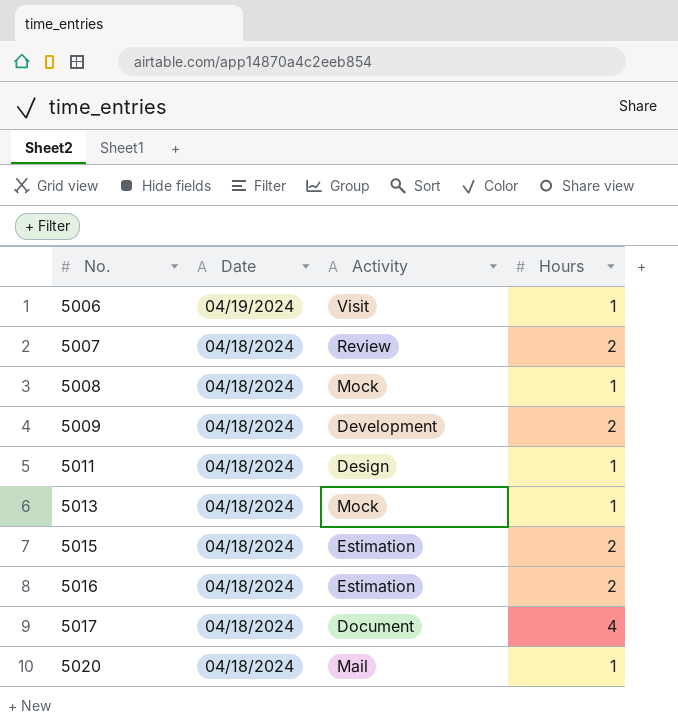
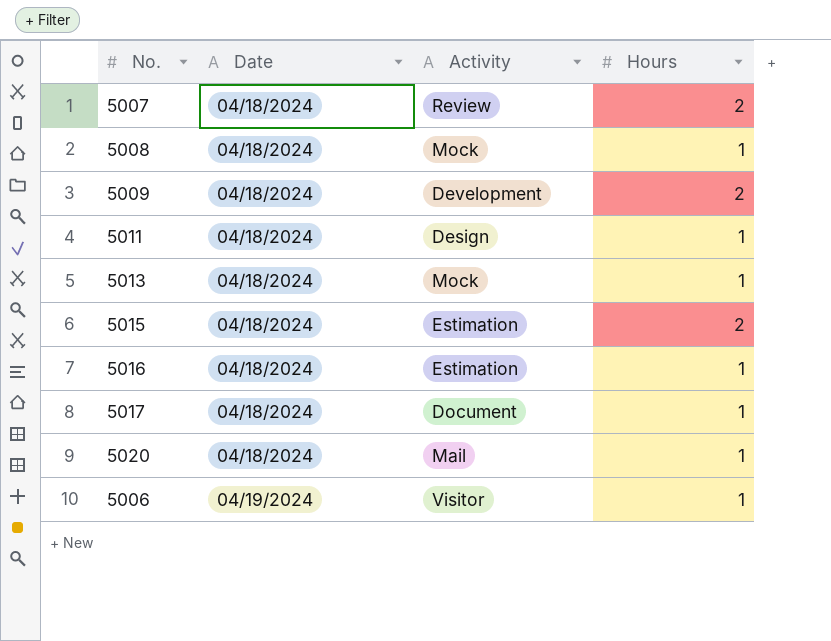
row order: No. ascending -> Date ascending
5016 | Hours: 2 -> 1
5017 | Hours: 4 -> 1
5006 | Activity: Visit -> Visitor

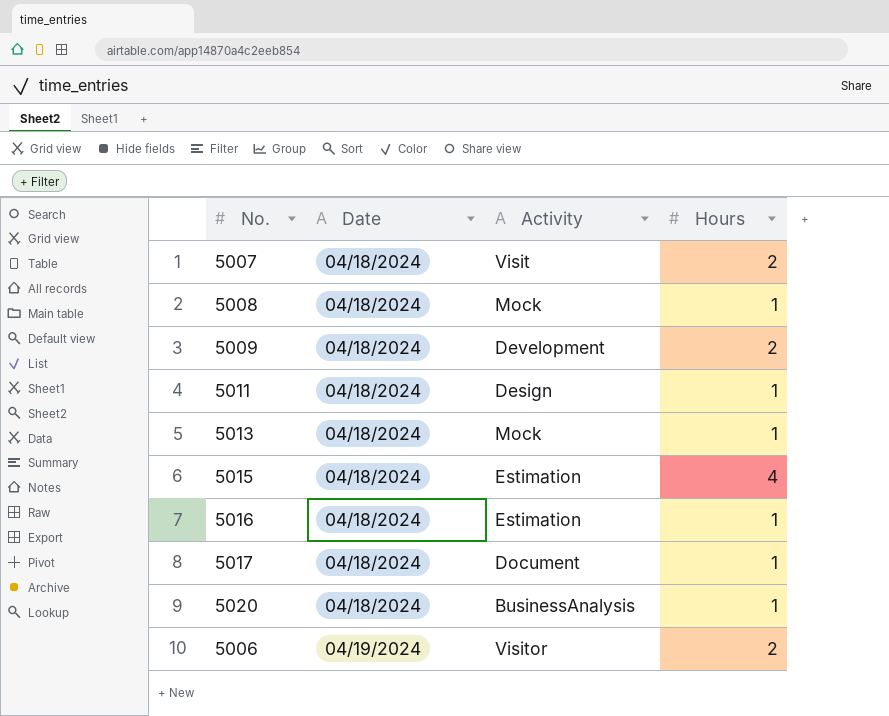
5007 | Activity: Review -> Visit
5015 | Hours: 2 -> 4
5020 | Activity: Mail -> BusinessAnalysis
5006 | Hours: 1 -> 2

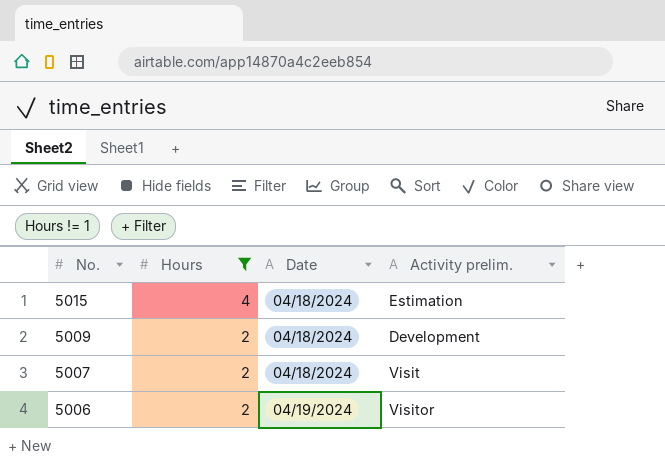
filter: none -> Hours != 1
row order: Date ascending -> No. descending
column Hours | position: 4 -> 2
column name: Activity -> Activity prelim.

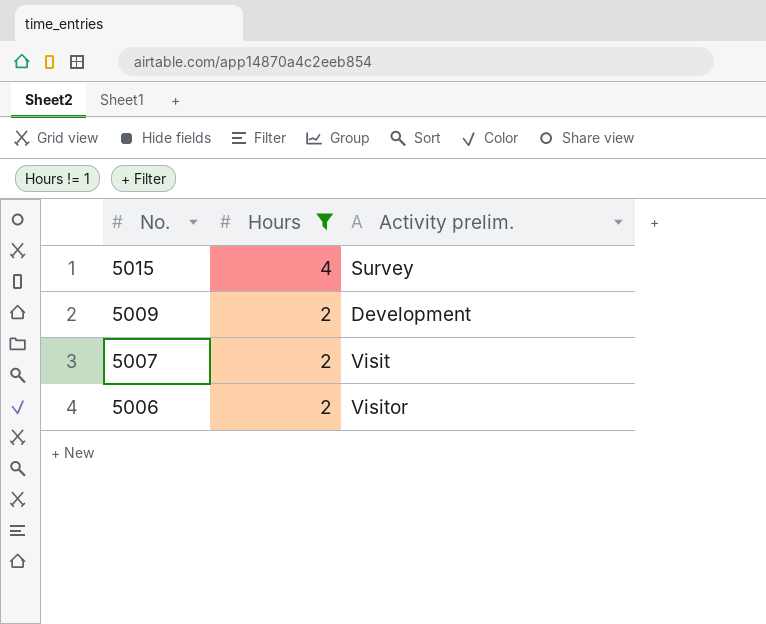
column Date | position: 3 -> none
5015 | Activity prelim.: Estimation -> Survey

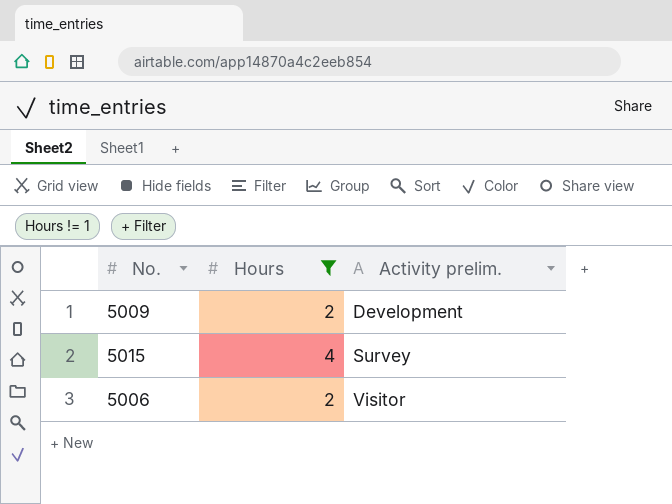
row order: No. descending -> Activity prelim. ascending
row 5007: 2 | Visit -> none

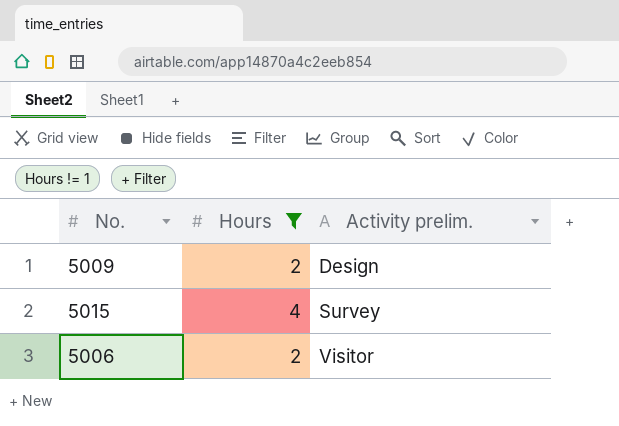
5009 | Activity prelim.: Development -> Design

